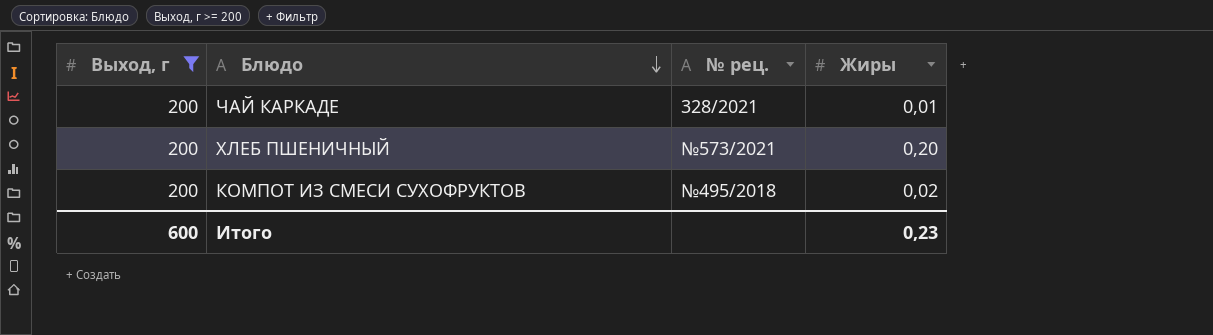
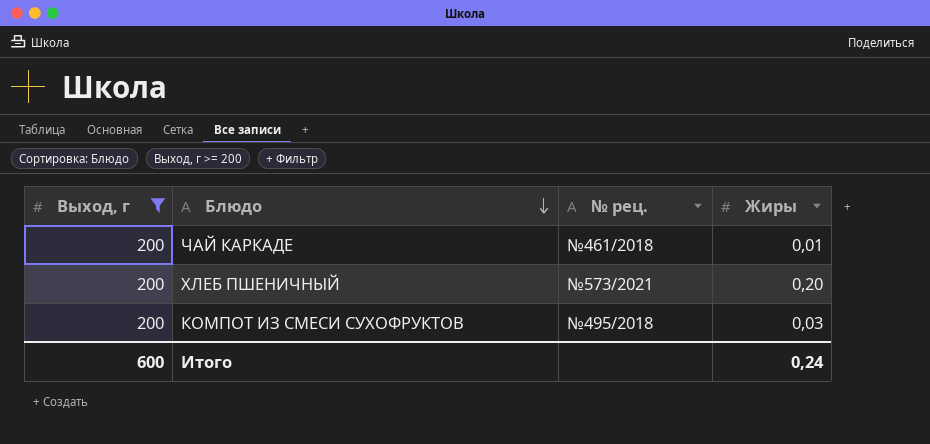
ЧАЙ КАРКАДЕ | № рец.: 328/2021 -> №461/2018
КОМПОТ ИЗ СМЕСИ СУХОФРУКТОВ | Жиры: 0,02 -> 0,03
Итого | Жиры: 0,23 -> 0,24

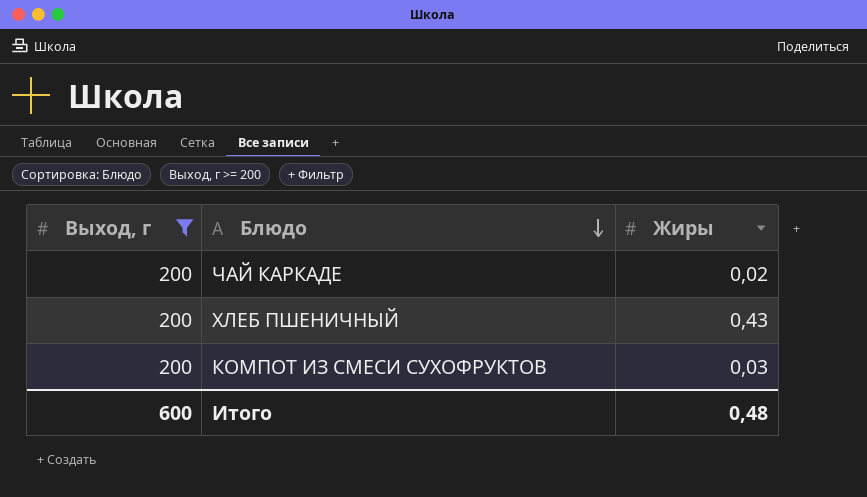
column № рец. | position: 3 -> none
ЧАЙ КАРКАДЕ | Жиры: 0,01 -> 0,02
ХЛЕБ ПШЕНИЧНЫЙ | Жиры: 0,20 -> 0,43
Итого | Жиры: 0,24 -> 0,48

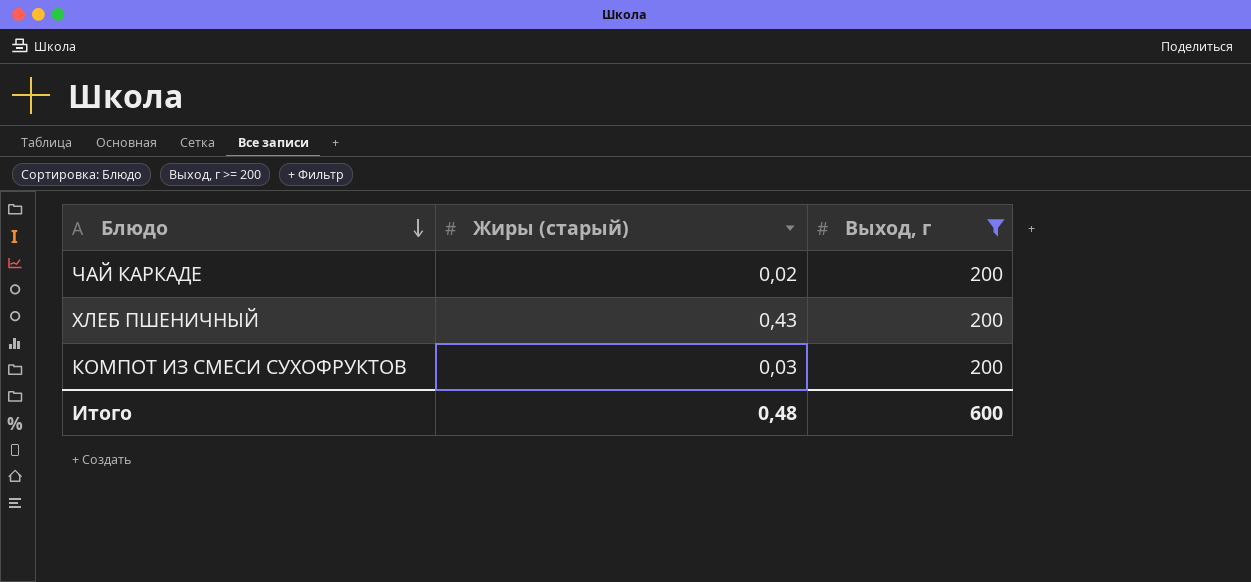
column name: Жиры -> Жиры (старый)
column Выход, г | position: 1 -> 3

